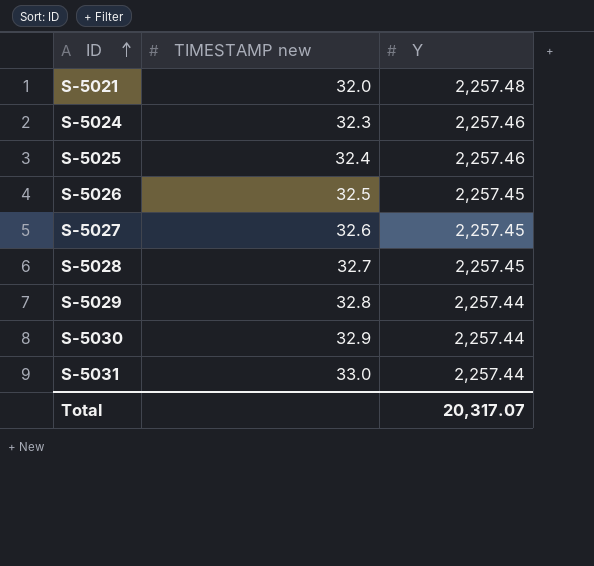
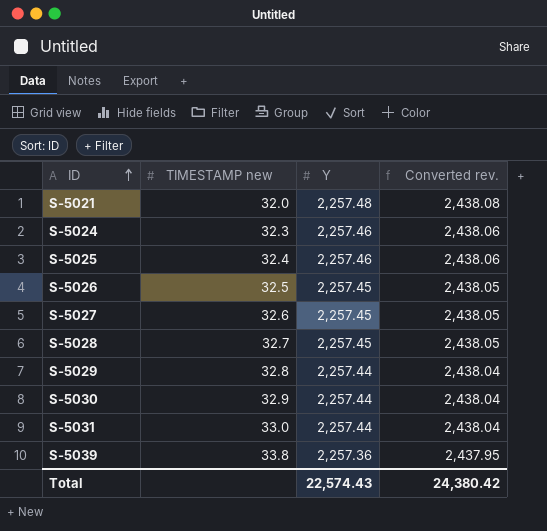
column Converted rev. | formula: none -> [Y] * 1.08
row S-5039: none -> 33.8 | 2,257.36 | 2,437.95
Total | Y: 20,317.07 -> 22,574.43

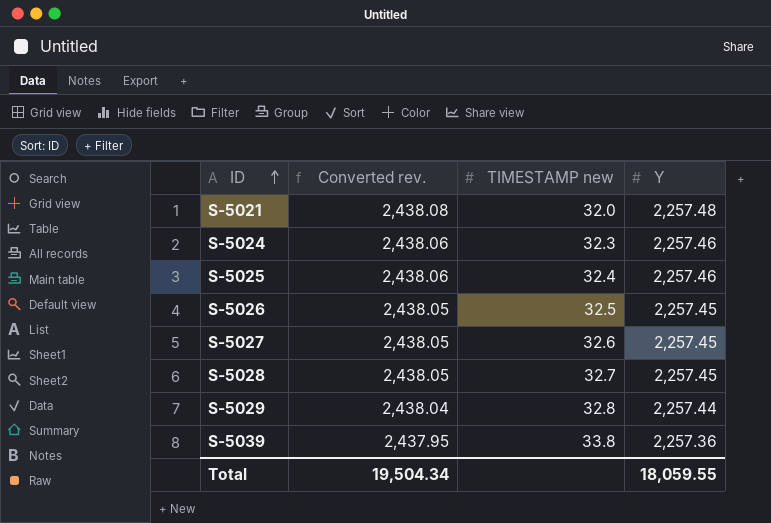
column Converted rev. | position: 4 -> 2
row S-5030: 32.9 | 2,257.44 | 2,438.04 -> none
row S-5031: 33.0 | 2,257.44 | 2,438.04 -> none
Total | Converted rev.: 24,380.42 -> 19,504.34
Total | Y: 22,574.43 -> 18,059.55

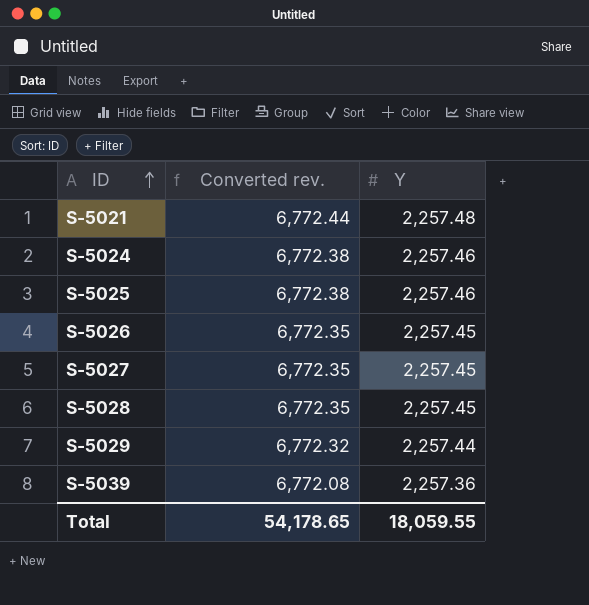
column TIMESTAMP new | position: 3 -> none
column Converted rev. | formula: [Y] * 1.08 -> [Y] * 3
Total | Converted rev.: 19,504.34 -> 54,178.65

